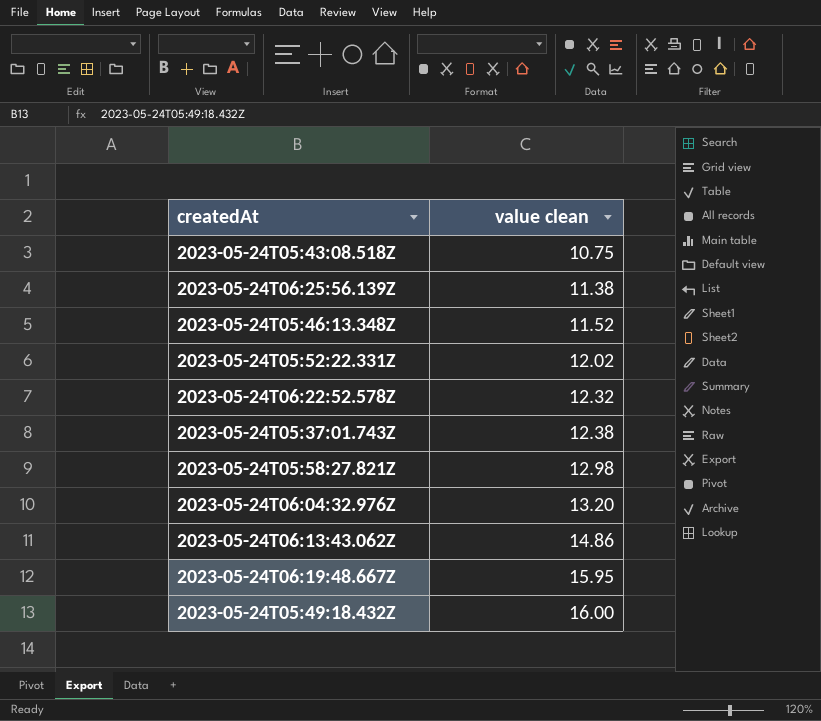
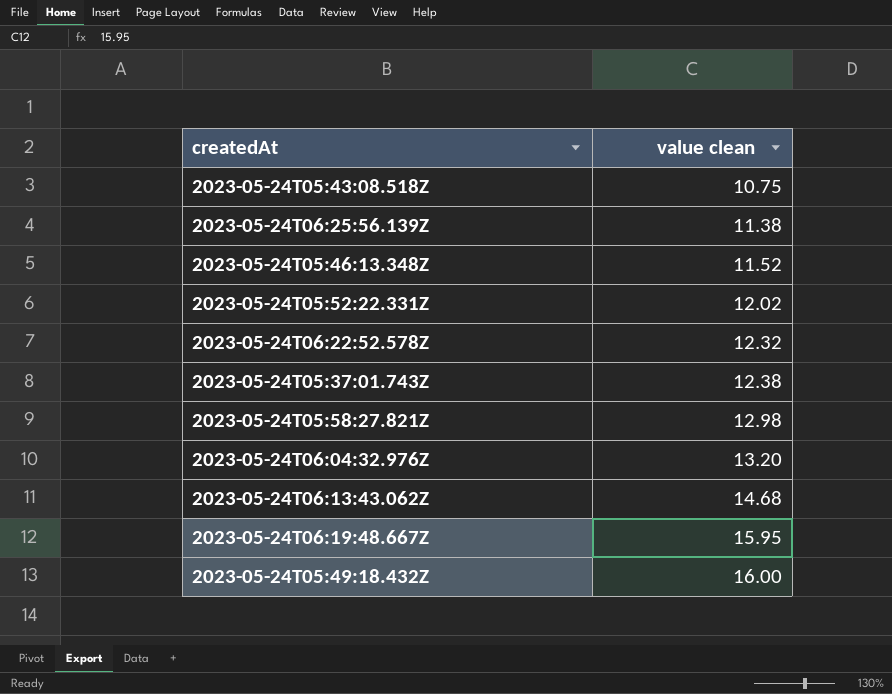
2023-05-24T06:13:43.062Z | value clean: 14.86 -> 14.68

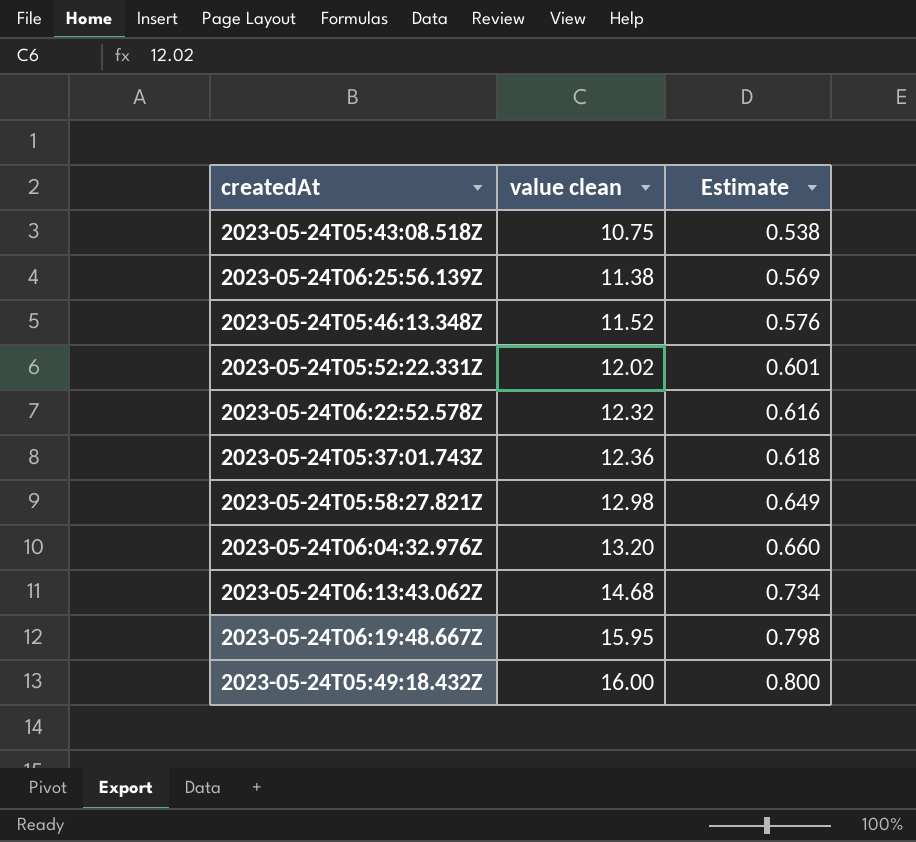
column Estimate | formula: none -> [value clean] * 0.05
2023-05-24T05:37:01.743Z | value clean: 12.38 -> 12.36

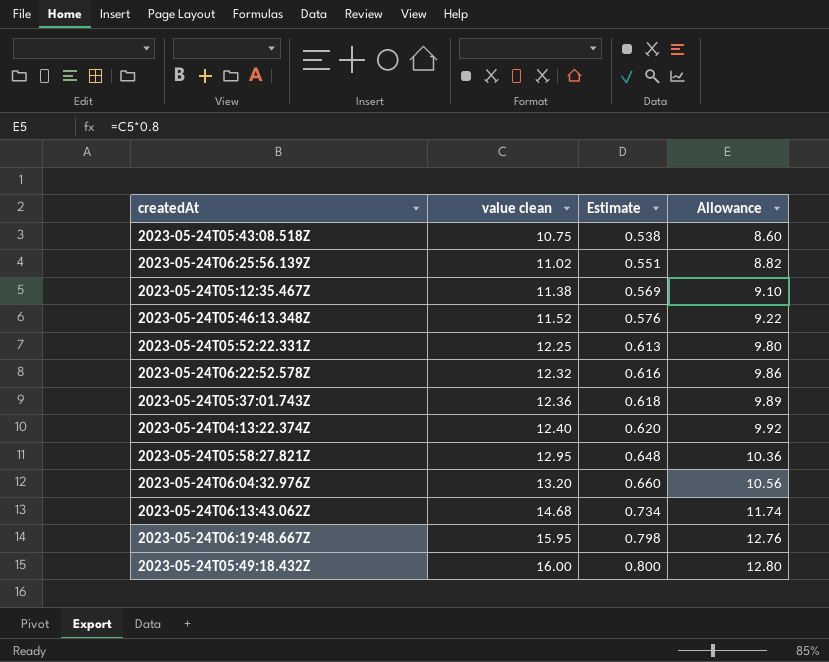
column Allowance | formula: none -> [value clean] * 0.8
2023-05-24T06:25:56.139Z | value clean: 11.38 -> 11.02
2023-05-24T06:25:56.139Z | Estimate: 0.569 -> 0.551
row 2023-05-24T05:12:35.467Z: none -> 11.38 | 0.569 | 9.10
2023-05-24T05:52:22.331Z | value clean: 12.02 -> 12.25
2023-05-24T05:52:22.331Z | Estimate: 0.601 -> 0.613
row 2023-05-24T04:13:22.374Z: none -> 12.40 | 0.620 | 9.92
2023-05-24T05:58:27.821Z | value clean: 12.98 -> 12.95
2023-05-24T05:58:27.821Z | Estimate: 0.649 -> 0.648

